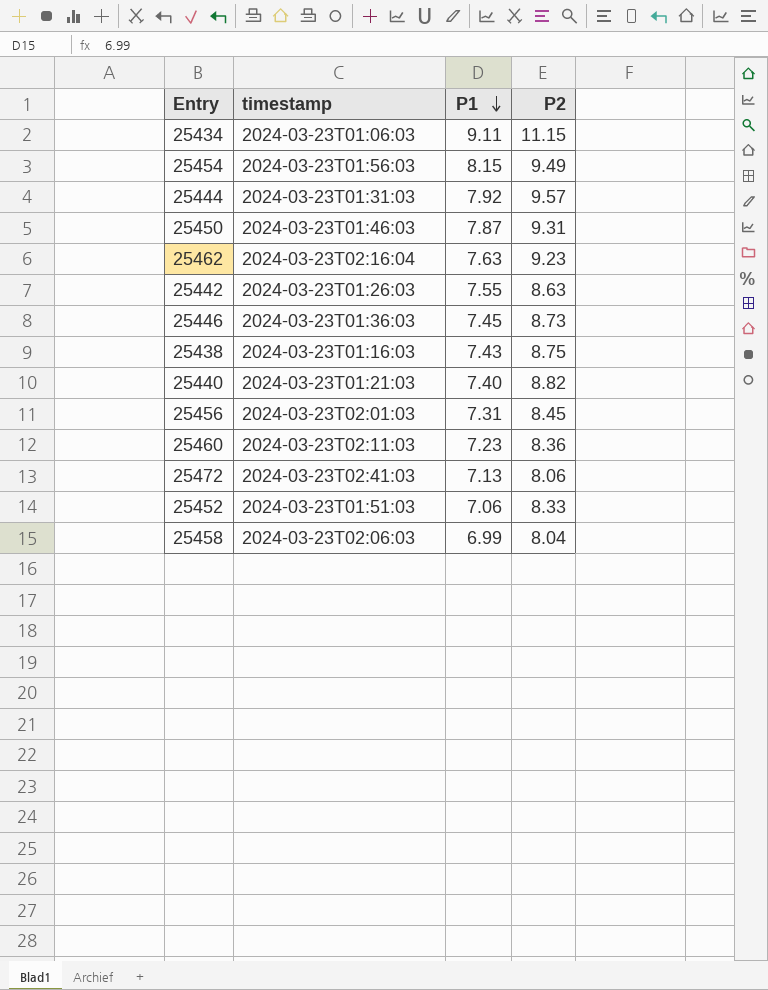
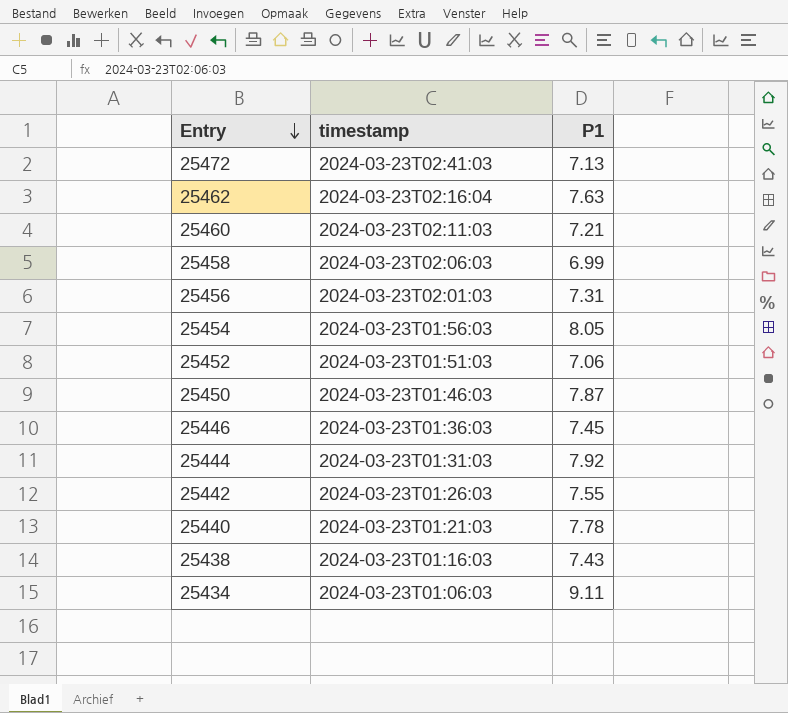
row order: P1 descending -> Entry descending
column P2 | position: 4 -> none
25460 | P1: 7.23 -> 7.21
25454 | P1: 8.15 -> 8.05
25440 | P1: 7.40 -> 7.78

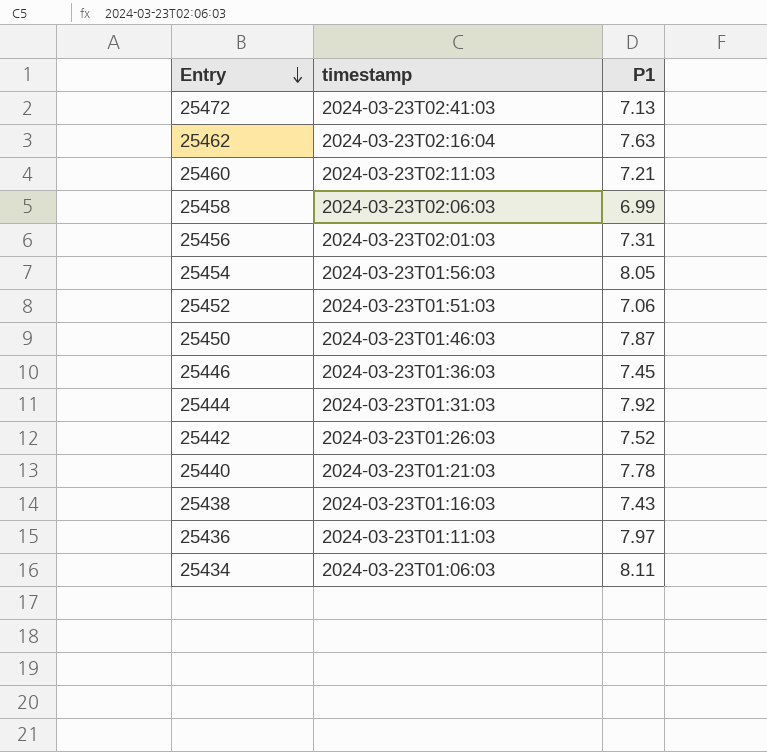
25442 | P1: 7.55 -> 7.52
row 25436: none -> 2024-03-23T01:11:03 | 7.97
25434 | P1: 9.11 -> 8.11

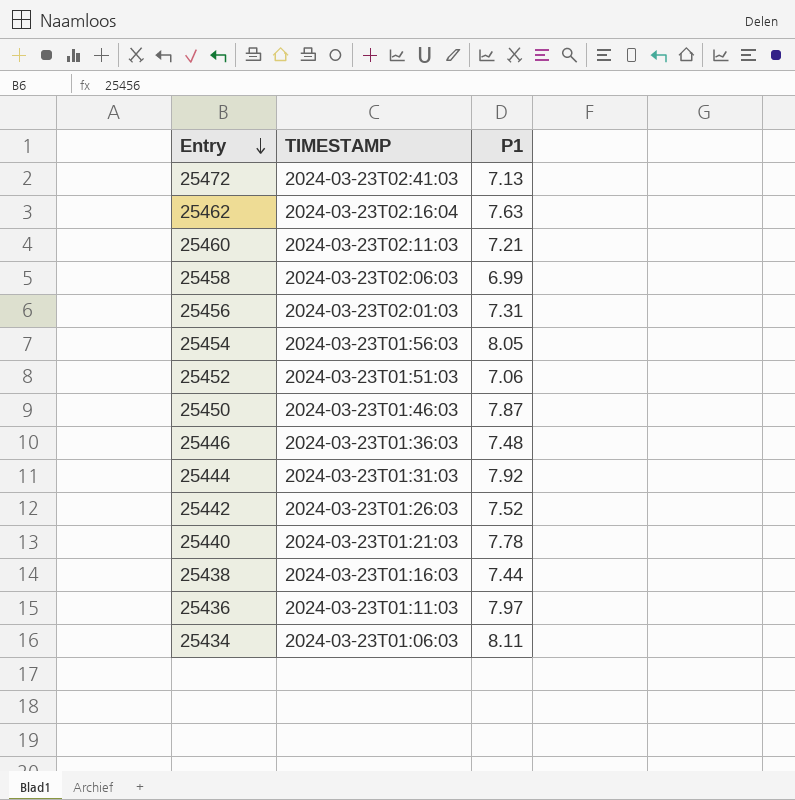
column name: timestamp -> TIMESTAMP
25446 | P1: 7.45 -> 7.48
25438 | P1: 7.43 -> 7.44

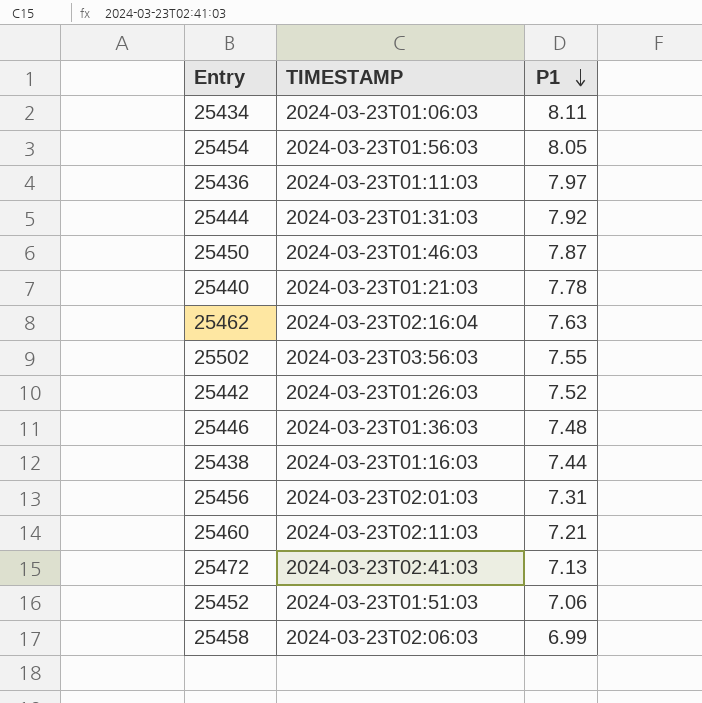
row order: Entry descending -> P1 descending
row 25502: none -> 2024-03-23T03:56:03 | 7.55

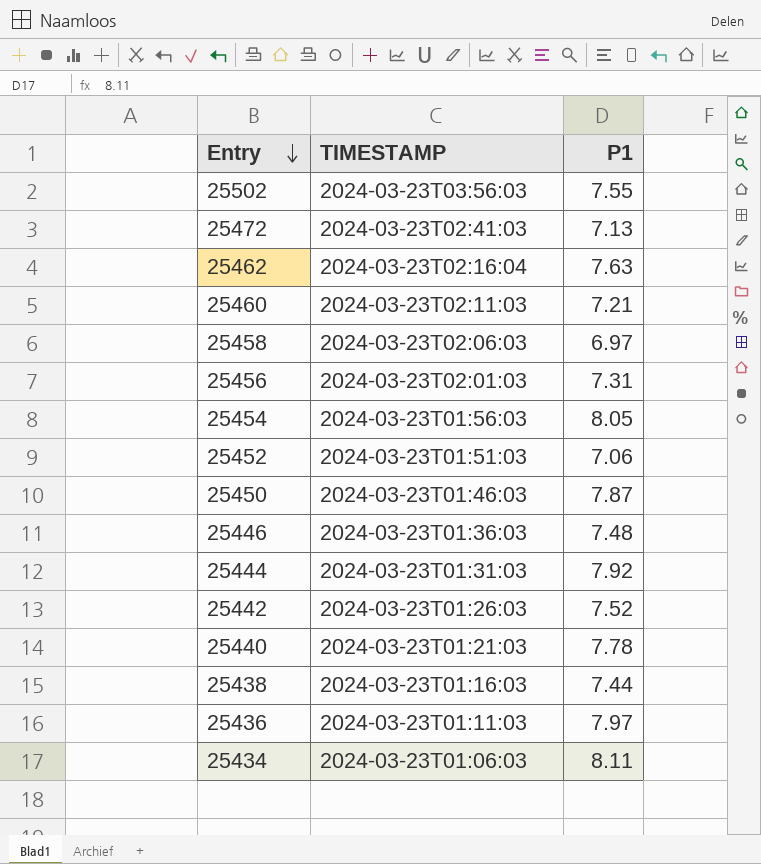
row order: P1 descending -> Entry descending
25458 | P1: 6.99 -> 6.97

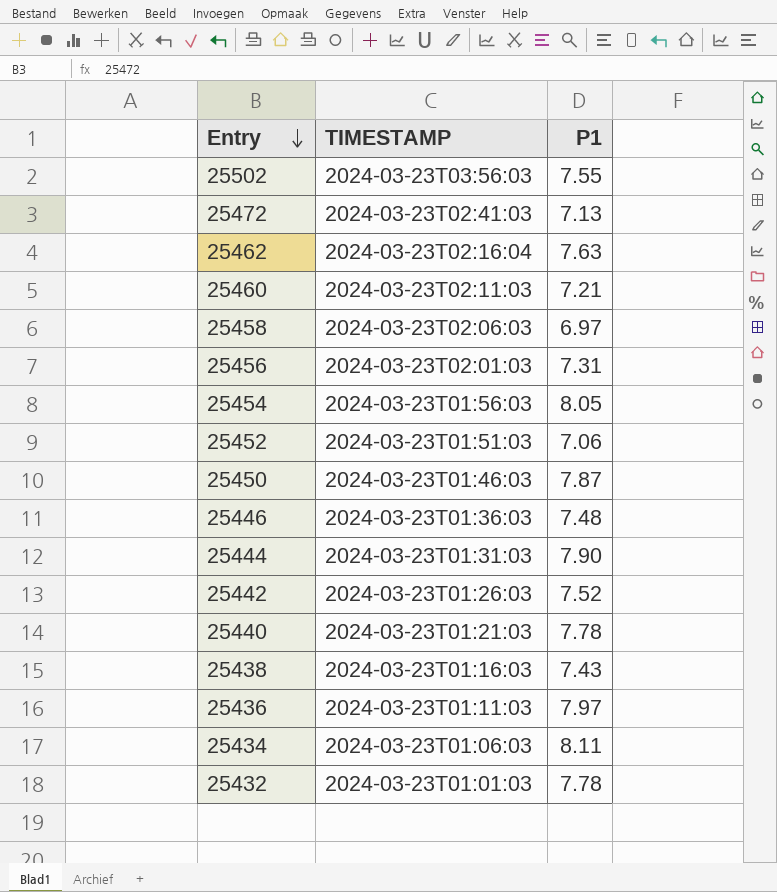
25444 | P1: 7.92 -> 7.90
25438 | P1: 7.44 -> 7.43
row 25432: none -> 2024-03-23T01:01:03 | 7.78

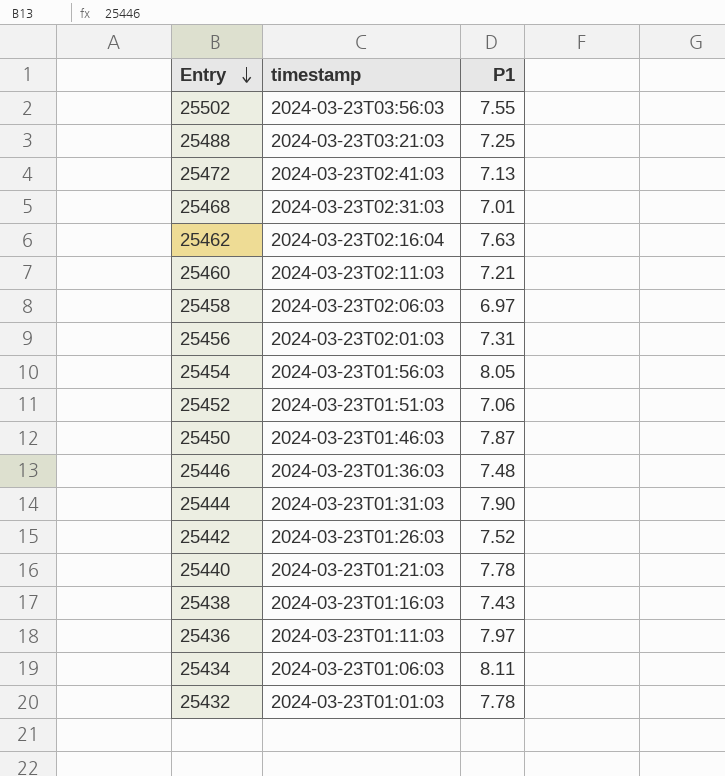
column name: TIMESTAMP -> timestamp
row 25488: none -> 2024-03-23T03:21:03 | 7.25
row 25468: none -> 2024-03-23T02:31:03 | 7.01

